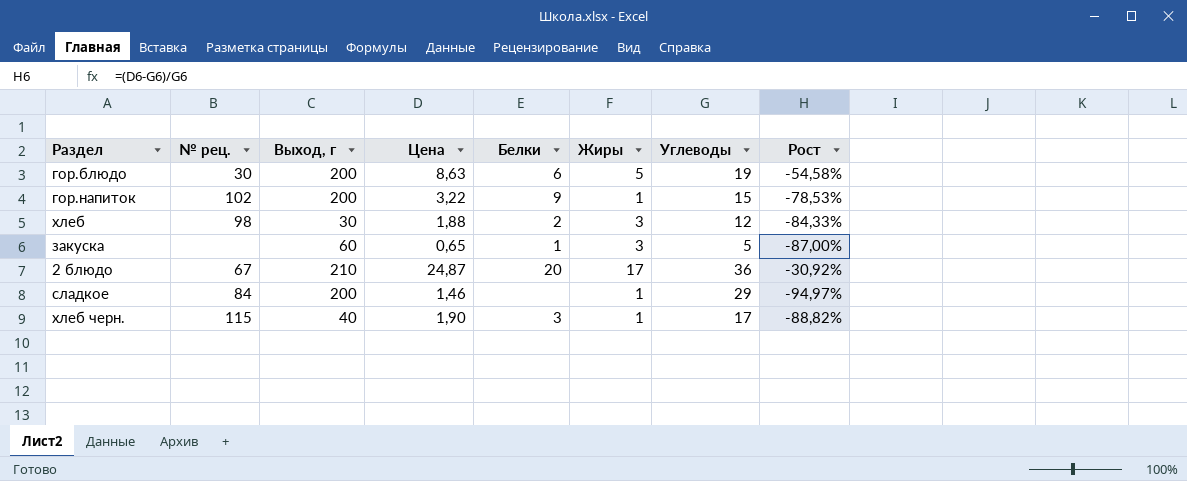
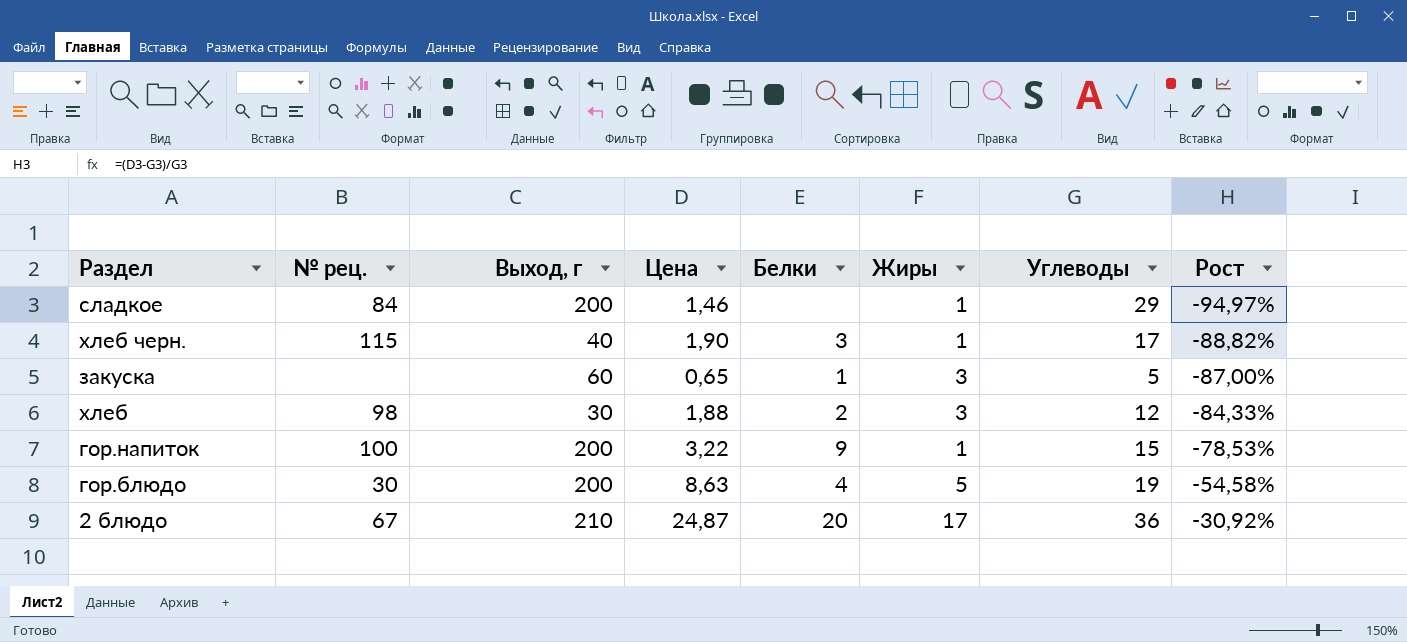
row order: none -> Рост ascending
гор.напиток | № рец.: 102 -> 100
гор.блюдо | Белки: 6 -> 4

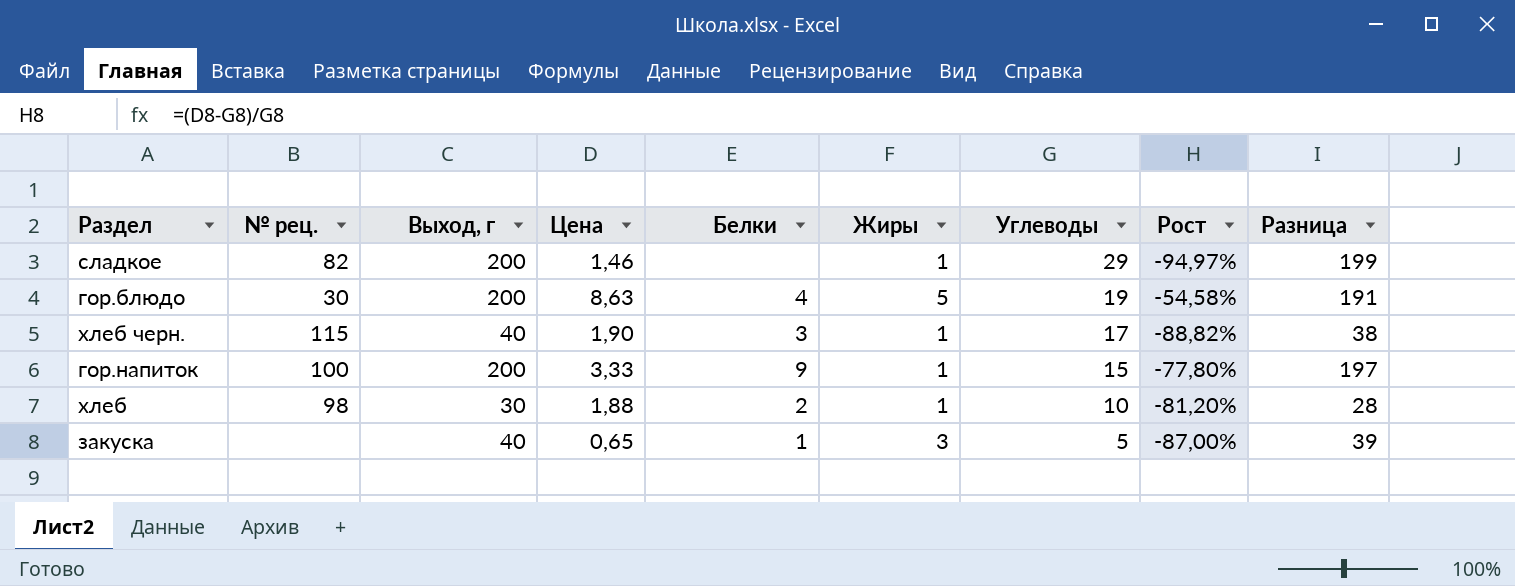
row order: Рост ascending -> Углеводы descending
column Разница | formula: none -> [Выход, г] - [Цена]
row 2 блюдо: 67 | 210 | 24,87 | 20 | 17 | 36 | -30,92% -> none
сладкое | № рец.: 84 -> 82
гор.напиток | Цена: 3,22 -> 3,33
гор.напиток | Рост: -78,53% -> -77,80%
хлеб | Жиры: 3 -> 1
хлеб | Углеводы: 12 -> 10
хлеб | Рост: -84,33% -> -81,20%
закуска | Выход, г: 60 -> 40

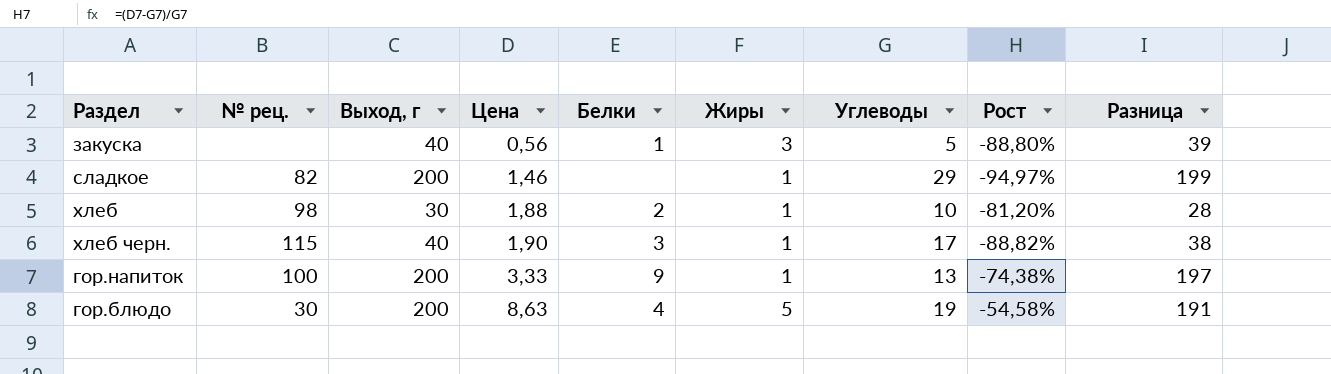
row order: Углеводы descending -> Цена ascending
закуска | Цена: 0,65 -> 0,56
закуска | Рост: -87,00% -> -88,80%
гор.напиток | Углеводы: 15 -> 13
гор.напиток | Рост: -77,80% -> -74,38%

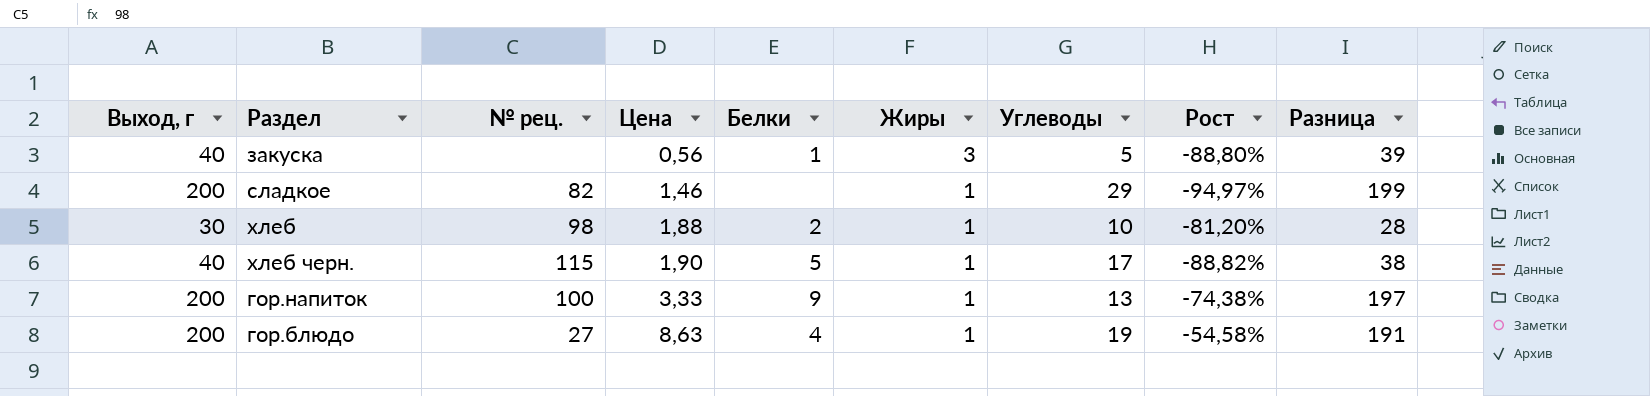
column Выход, г | position: 3 -> 1
хлеб черн. | Белки: 3 -> 5
гор.блюдо | № рец.: 30 -> 27
гор.блюдо | Жиры: 5 -> 1

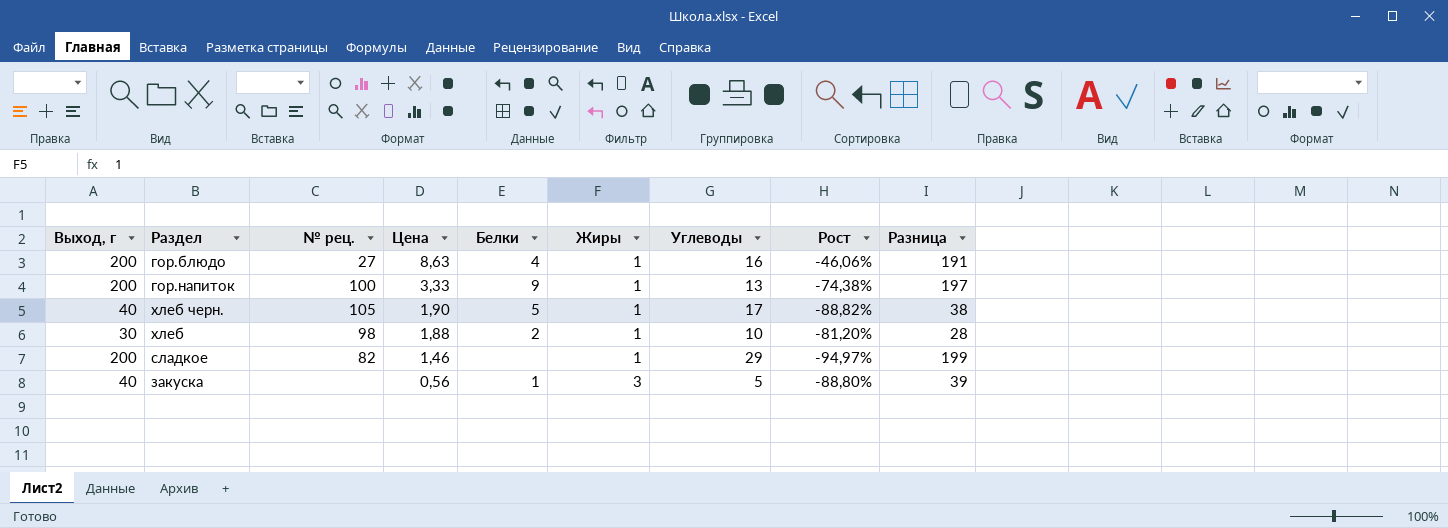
row order: Цена ascending -> Цена descending
гор.блюдо | Углеводы: 19 -> 16
гор.блюдо | Рост: -54,58% -> -46,06%
хлеб черн. | № рец.: 115 -> 105

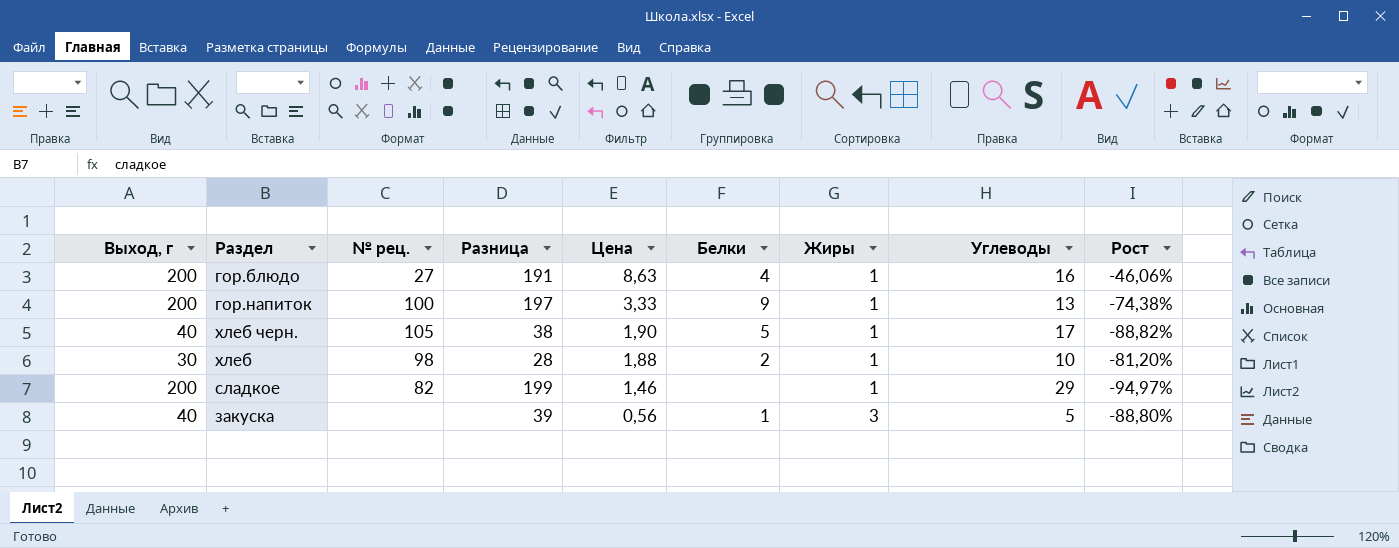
column Разница | position: 9 -> 4

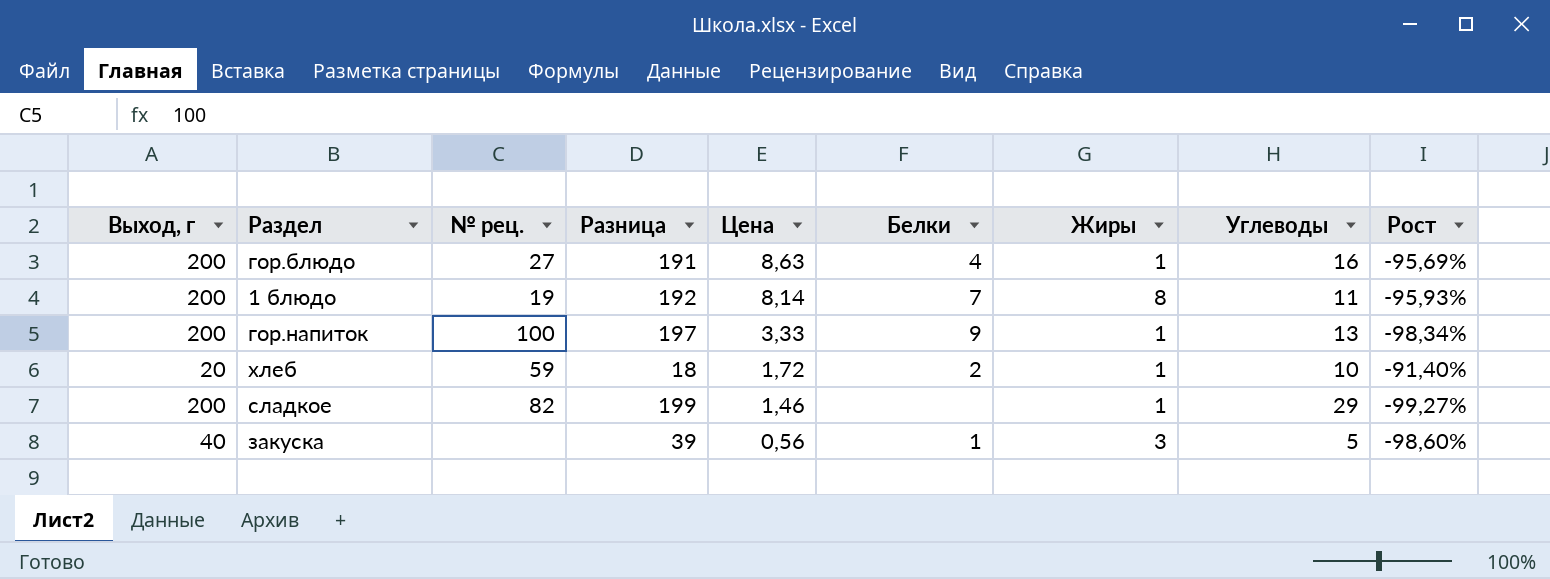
column Рост | formula: ([Цена] - [Углеводы]) / [Углеводы] -> ([Цена] - [Выход, г]) / [Выход, г]
row хлеб черн.: 40 | 105 | 38 | 1,90 | 5 | 1 | 17 | -88,82% -> none
row 1 блюдо: none -> 200 | 19 | 192 | 8,14 | 7 | 8 | 11 | -95,93%
хлеб | Выход, г: 30 -> 20
хлеб | № рец.: 98 -> 59
хлеб | Разница: 28 -> 18
хлеб | Цена: 1,88 -> 1,72

